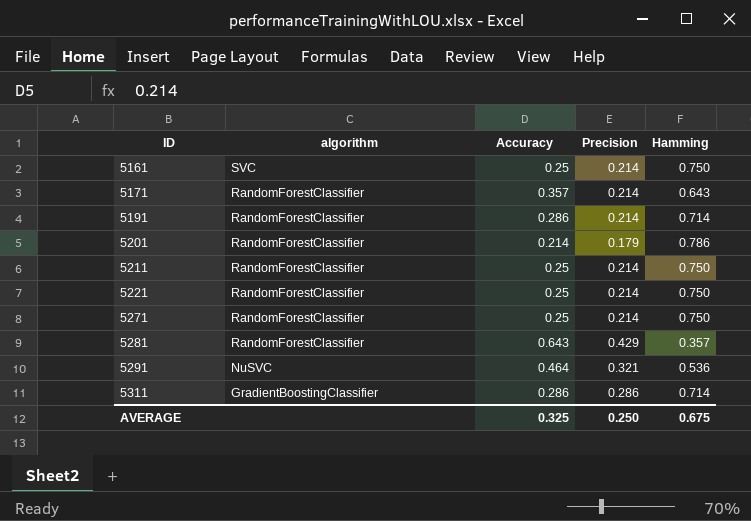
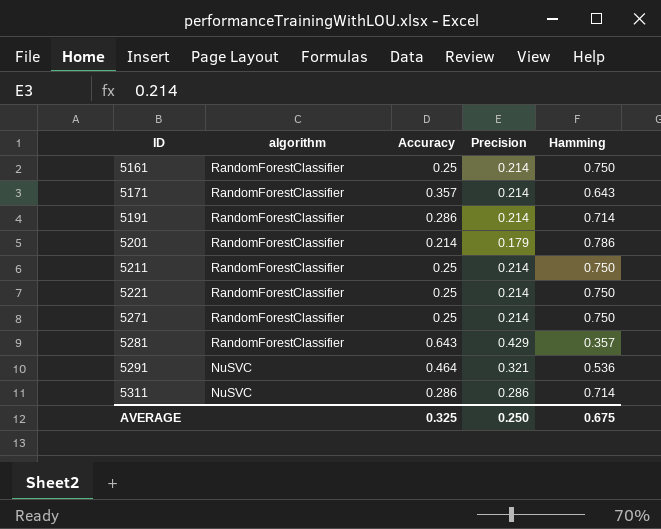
5161 | algorithm: SVC -> RandomForestClassifier
5311 | algorithm: GradientBoostingClassifier -> NuSVC

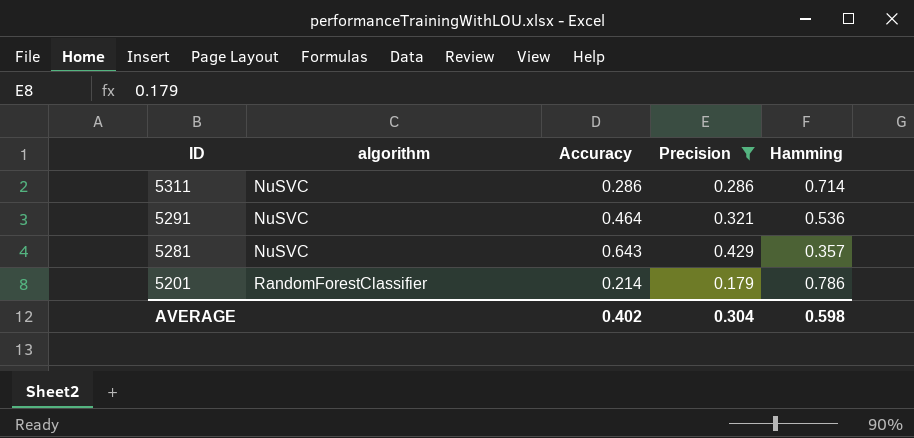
filter: none -> Precision != 0.214
row order: ID ascending -> ID descending
5281 | algorithm: RandomForestClassifier -> NuSVC
AVERAGE | Accuracy: 0.325 -> 0.402
AVERAGE | Precision: 0.250 -> 0.304
AVERAGE | Hamming: 0.675 -> 0.598

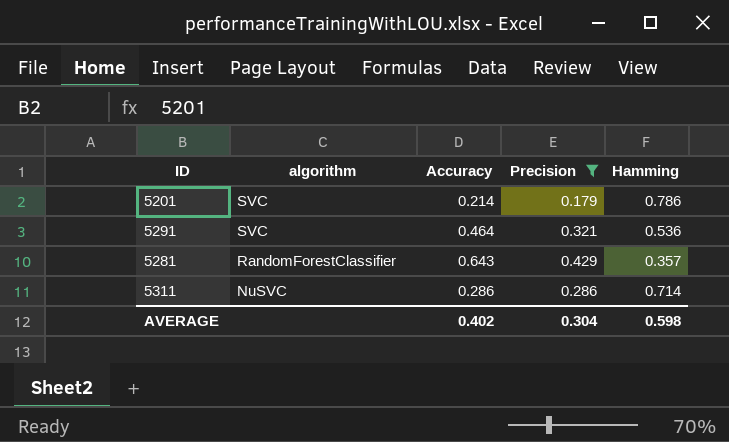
row order: ID descending -> algorithm descending
5201 | algorithm: RandomForestClassifier -> SVC
5291 | algorithm: NuSVC -> SVC
5281 | algorithm: NuSVC -> RandomForestClassifier

